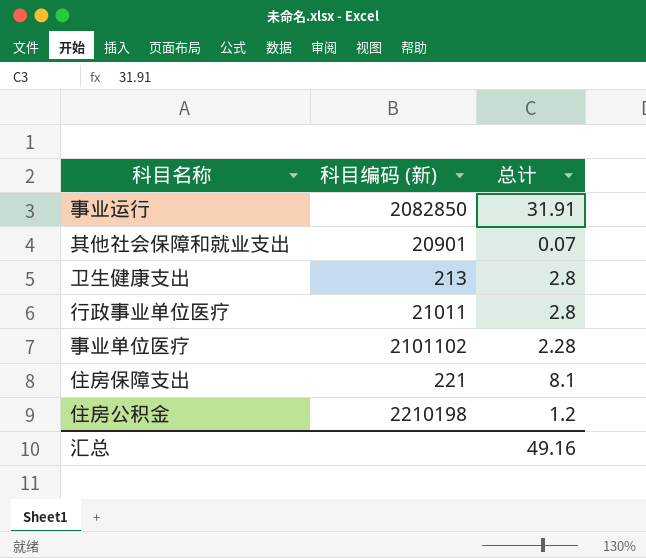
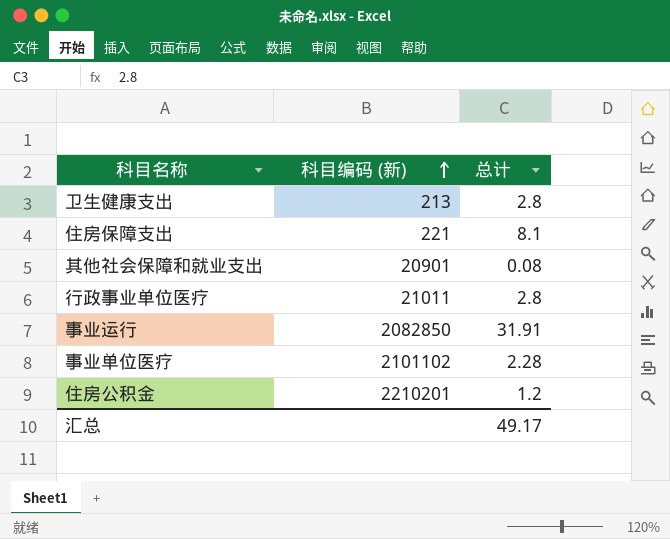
row order: none -> 科目编码 (新) ascending
其他社会保障和就业支出 | 总计: 0.07 -> 0.08
住房公积金 | 科目编码 (新): 2210198 -> 2210201
汇总 | 总计: 49.16 -> 49.17

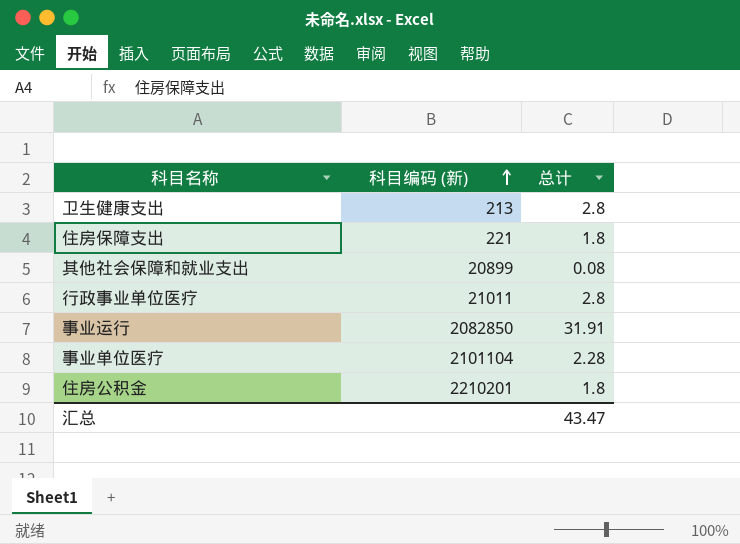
住房保障支出 | 总计: 8.1 -> 1.8
其他社会保障和就业支出 | 科目编码 (新): 20901 -> 20899
事业单位医疗 | 科目编码 (新): 2101102 -> 2101104
住房公积金 | 总计: 1.2 -> 1.8
汇总 | 总计: 49.17 -> 43.47

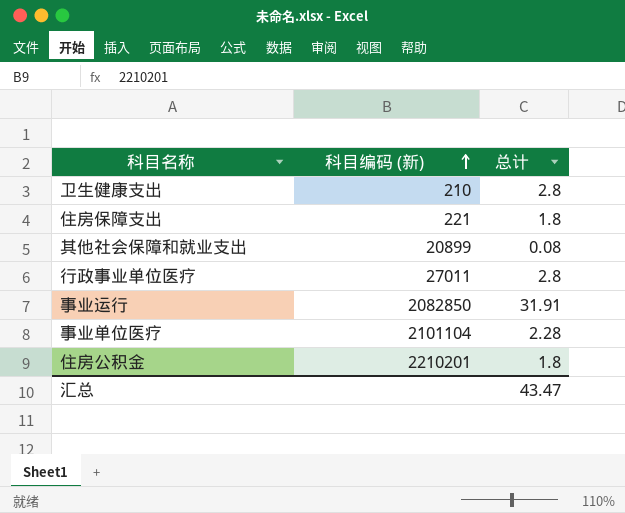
卫生健康支出 | 科目编码 (新): 213 -> 210
行政事业单位医疗 | 科目编码 (新): 21011 -> 27011

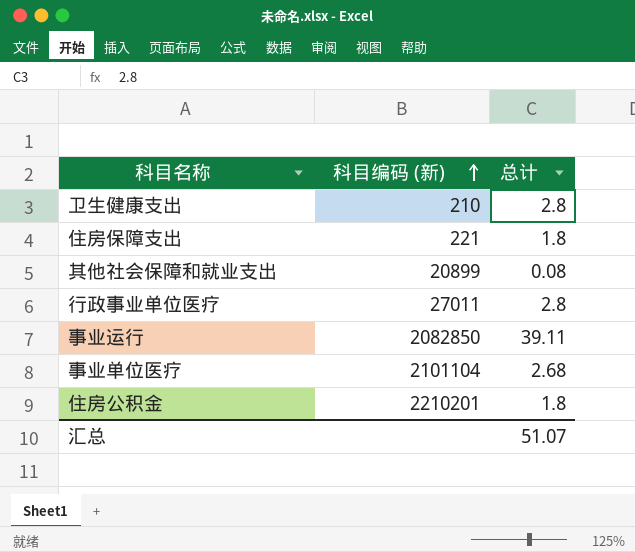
事业运行 | 总计: 31.91 -> 39.11
事业单位医疗 | 总计: 2.28 -> 2.68
汇总 | 总计: 43.47 -> 51.07

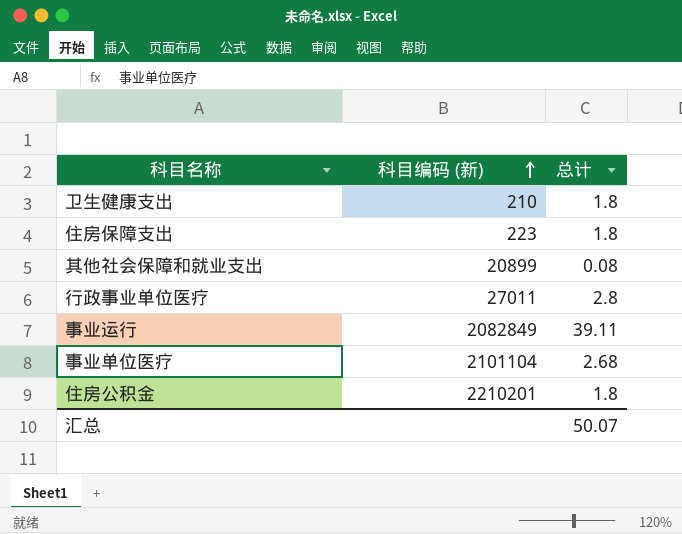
卫生健康支出 | 总计: 2.8 -> 1.8
住房保障支出 | 科目编码 (新): 221 -> 223
事业运行 | 科目编码 (新): 2082850 -> 2082849
汇总 | 总计: 51.07 -> 50.07

